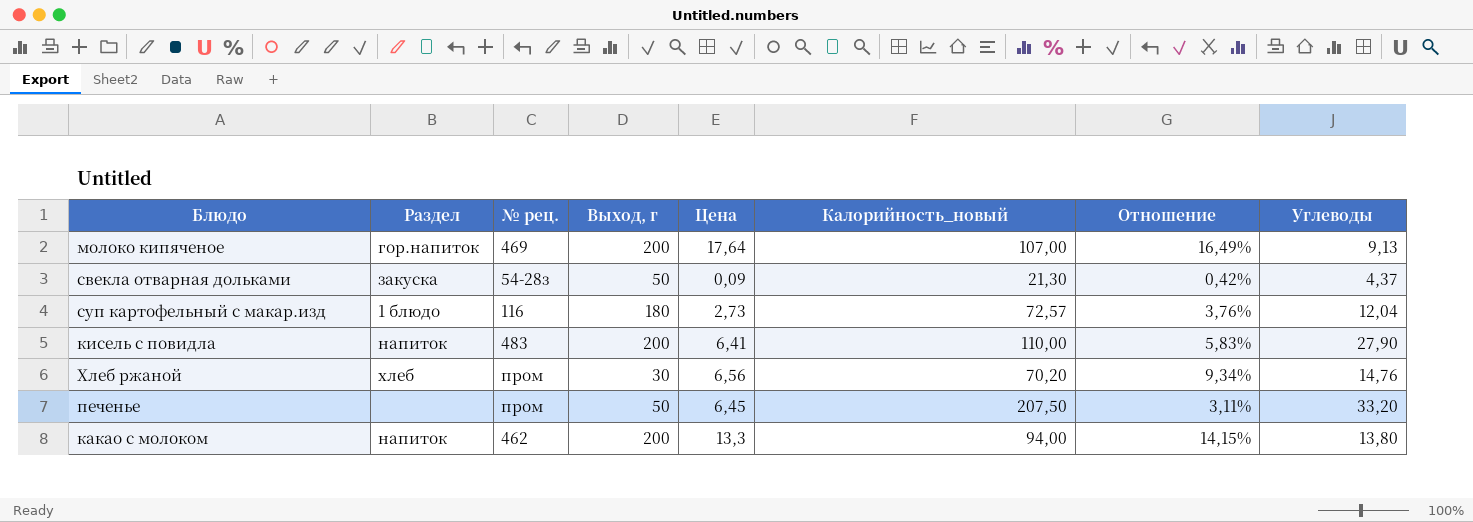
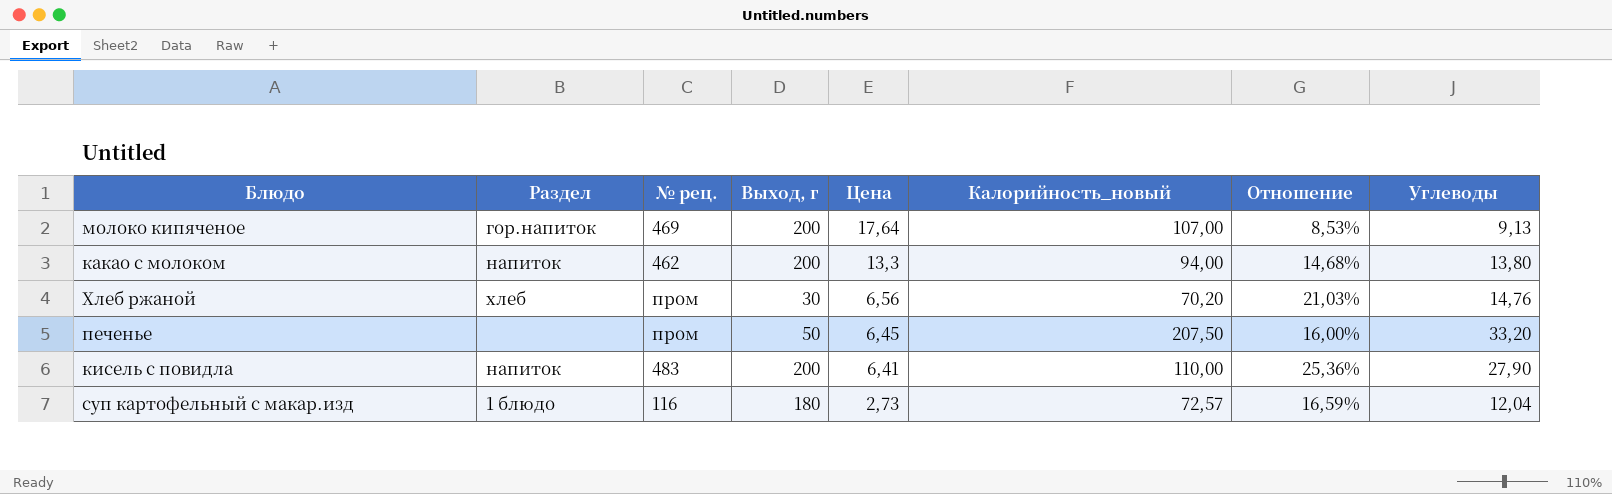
row order: none -> Цена descending
column Отношение | formula: [Цена] / [Калорийность_новый] -> [Углеводы] / [Калорийность_новый]
row свекла отварная дольками: закуска | 54-28з | 50 | 0,09 | 21,30 | 0,42% | 4,37 -> none

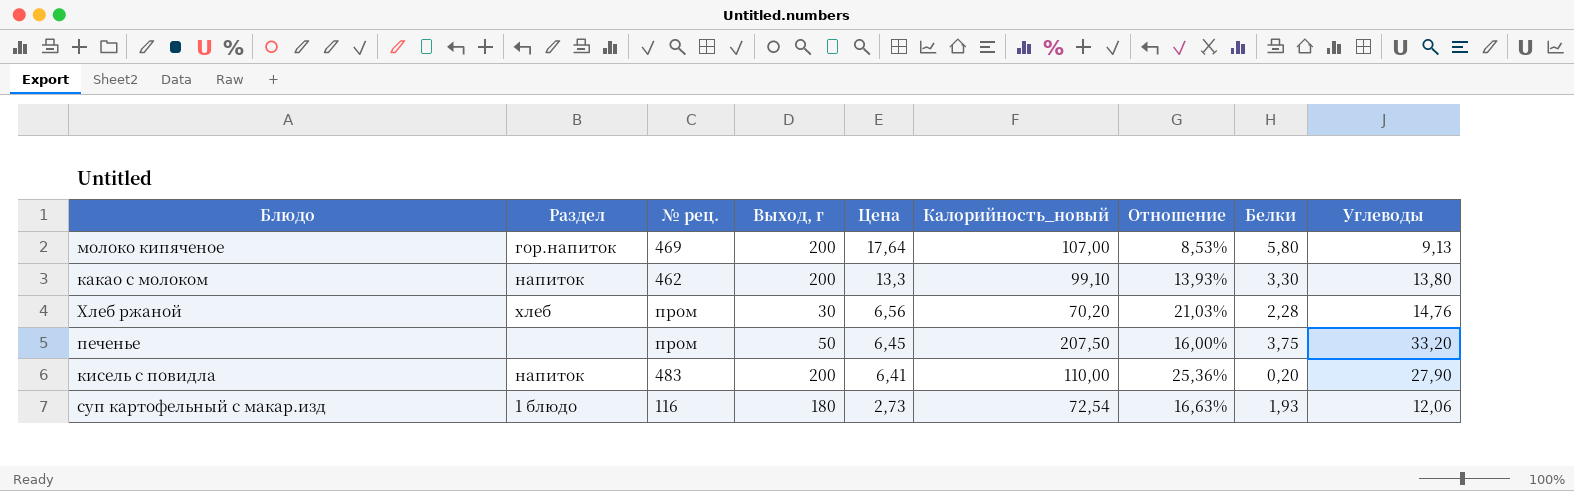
column Белки | position: none -> 8
какао с молоком | Калорийность_новый: 94,00 -> 99,10
какао с молоком | Отношение: 14,68% -> 13,93%
суп картофельный с макар.изд | Калорийность_новый: 72,57 -> 72,54
суп картофельный с макар.изд | Отношение: 16,59% -> 16,63%
суп картофельный с макар.изд | Углеводы: 12,04 -> 12,06

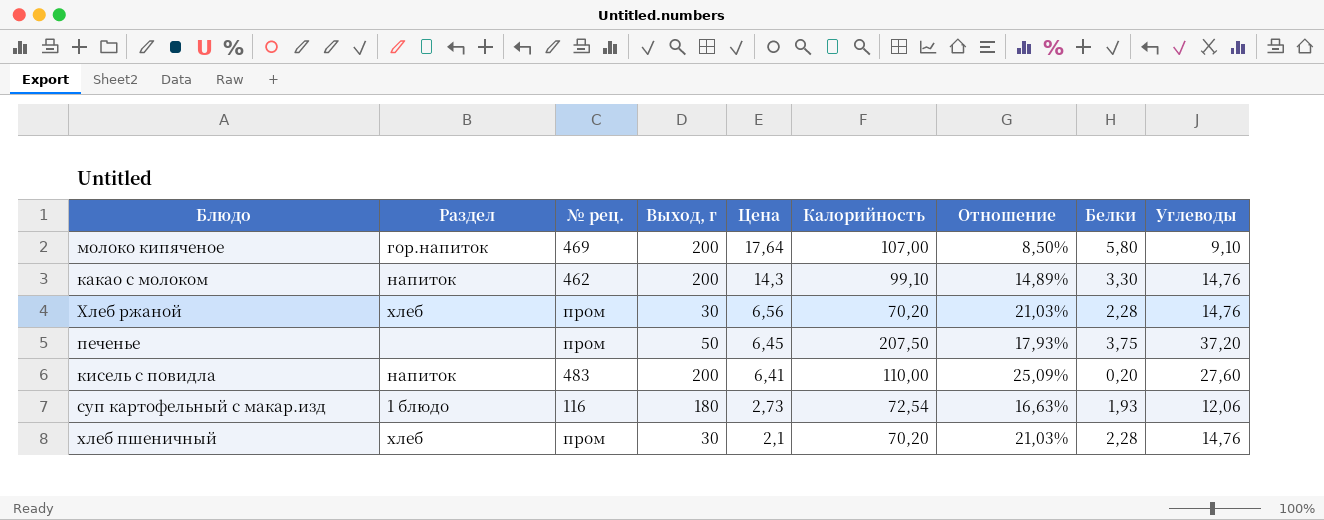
column name: Калорийность_новый -> Калорийность
молоко кипяченое | Отношение: 8,53% -> 8,50%
молоко кипяченое | Углеводы: 9,13 -> 9,10
какао с молоком | Цена: 13,3 -> 14,3
какао с молоком | Отношение: 13,93% -> 14,89%
какао с молоком | Углеводы: 13,80 -> 14,76
печенье | Отношение: 16,00% -> 17,93%
печенье | Углеводы: 33,20 -> 37,20
кисель с повидла | Отношение: 25,36% -> 25,09%
кисель с повидла | Углеводы: 27,90 -> 27,60
row хлеб пшеничный: none -> хлеб | пром | 30 | 2,1 | 70,20 | 21,03% | 2,28 | 14,76

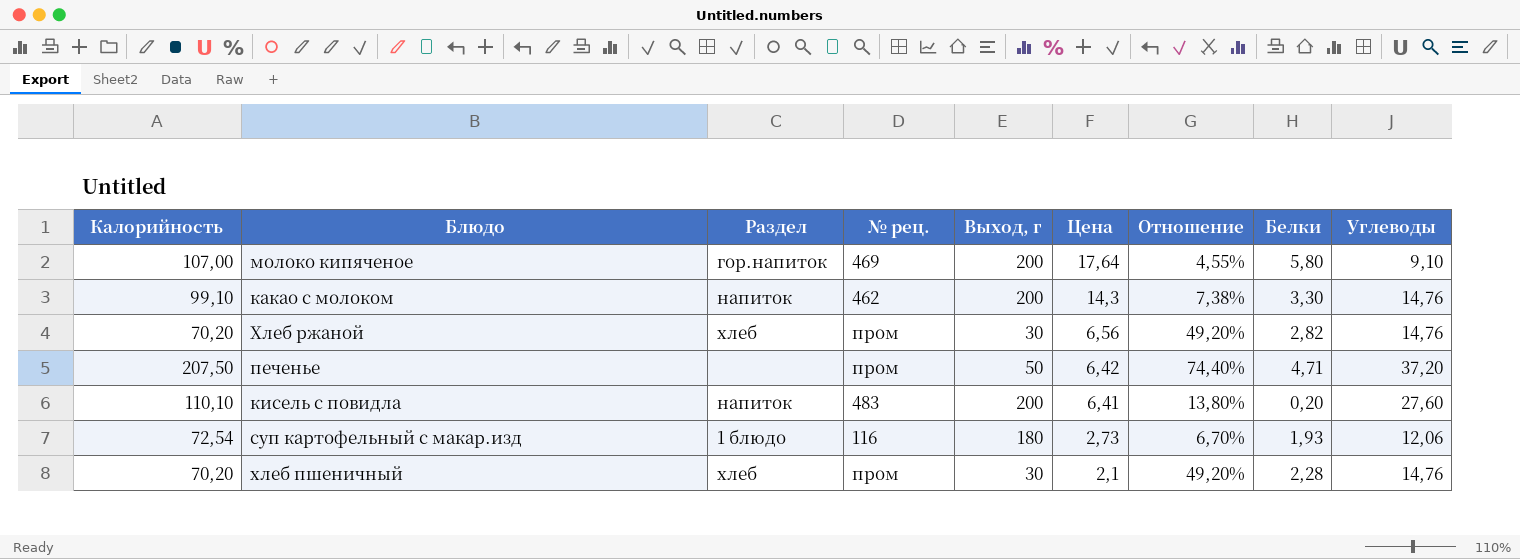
column Калорийность | position: 6 -> 1
column Отношение | formula: [Углеводы] / [Калорийность] -> [Углеводы] / [Выход, г]
Хлеб ржаной | Белки: 2,28 -> 2,82
печенье | Цена: 6,45 -> 6,42
печенье | Белки: 3,75 -> 4,71
кисель с повидла | Калорийность: 110,00 -> 110,10

